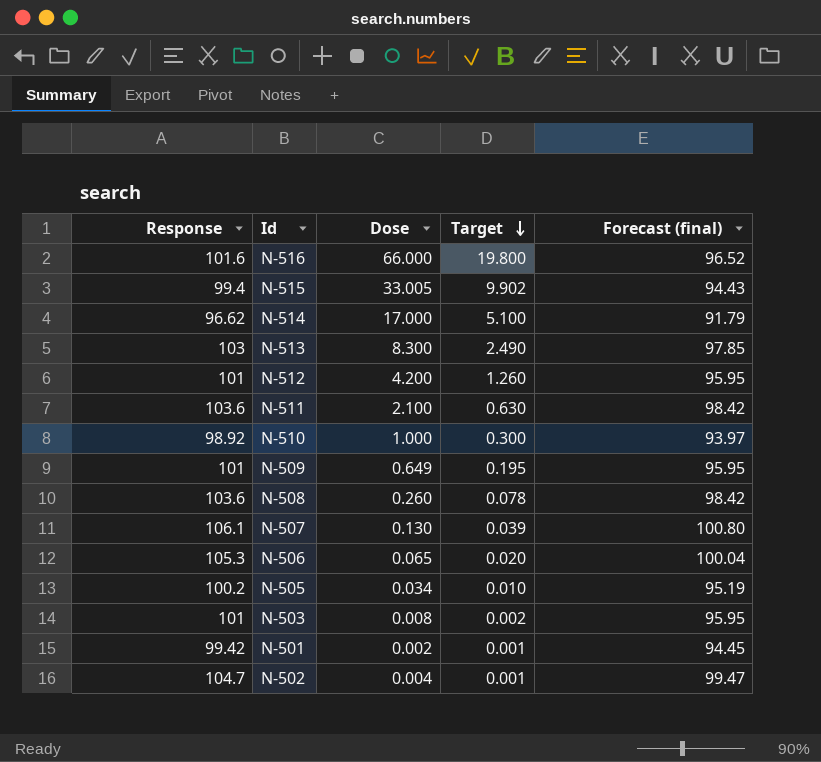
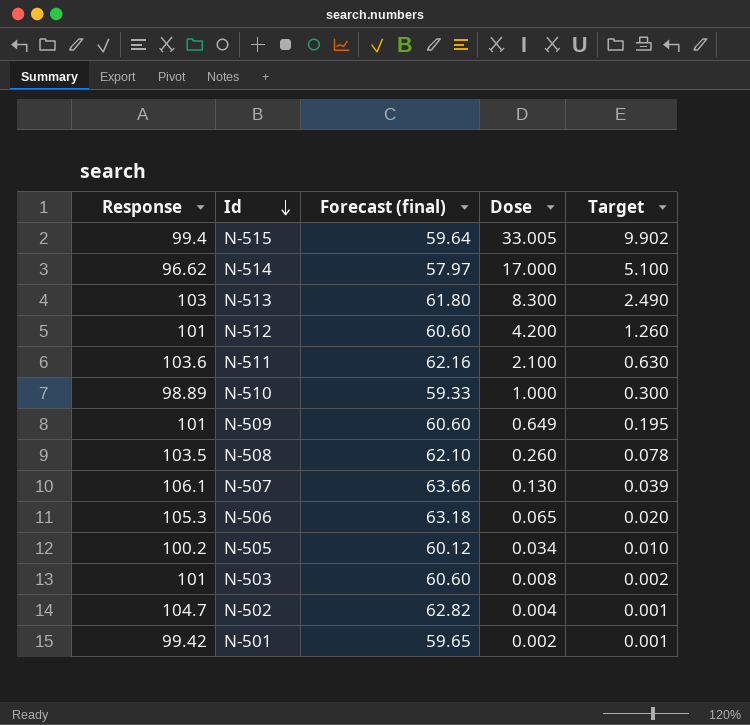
row order: Target descending -> Id descending
column Forecast (final) | formula: [Response] * 0.95 -> [Response] * 0.6
column Forecast (final) | position: 5 -> 3
row N-516: 101.6 | 66.000 | 19.800 | 96.52 -> none
N-510 | Response: 98.92 -> 98.89
N-508 | Response: 103.6 -> 103.5

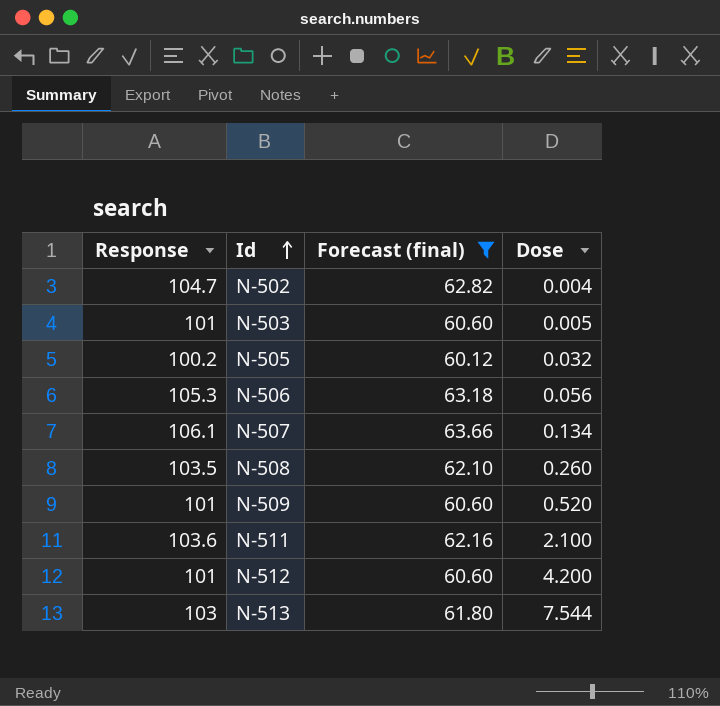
filter: none -> Forecast (final) >= 60.12
row order: Id descending -> Id ascending
column Target | formula: [Dose] * 0.3 -> none
N-503 | Dose: 0.008 -> 0.005
N-505 | Dose: 0.034 -> 0.032
N-506 | Dose: 0.065 -> 0.056
N-507 | Dose: 0.130 -> 0.134
N-509 | Dose: 0.649 -> 0.520
N-513 | Dose: 8.300 -> 7.544

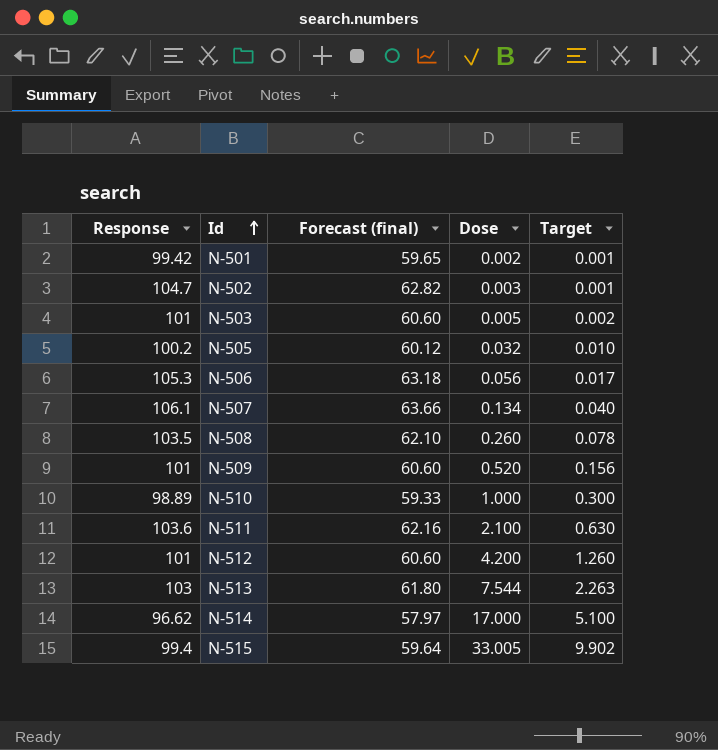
filter: Forecast (final) >= 60.12 -> none
column Target | formula: none -> [Dose] * 0.3
N-502 | Dose: 0.004 -> 0.003

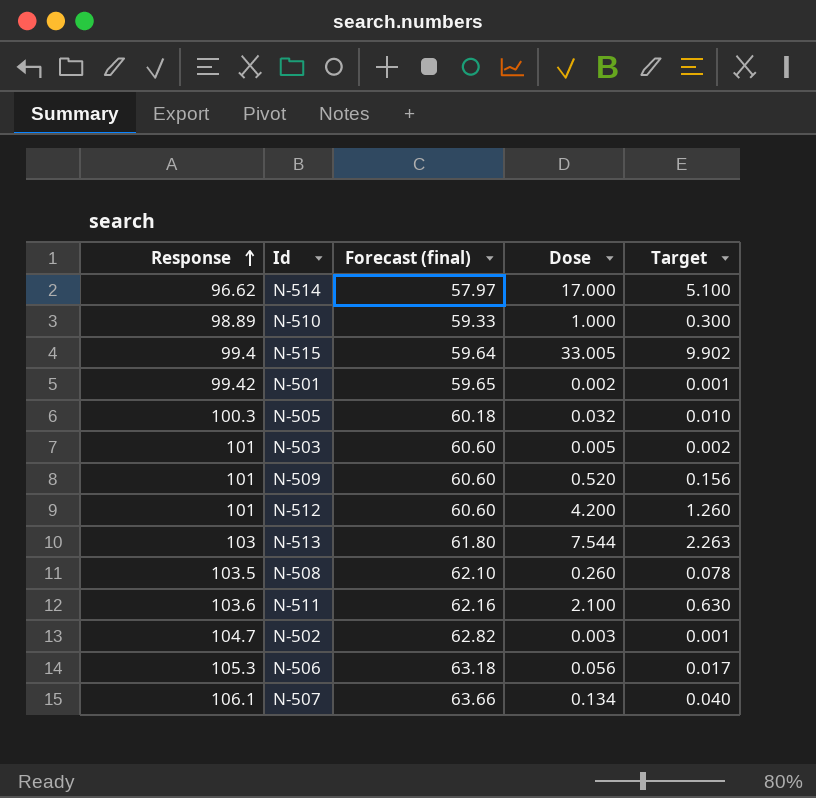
row order: Id ascending -> Response ascending
N-505 | Response: 100.2 -> 100.3
N-505 | Forecast (final): 60.12 -> 60.18

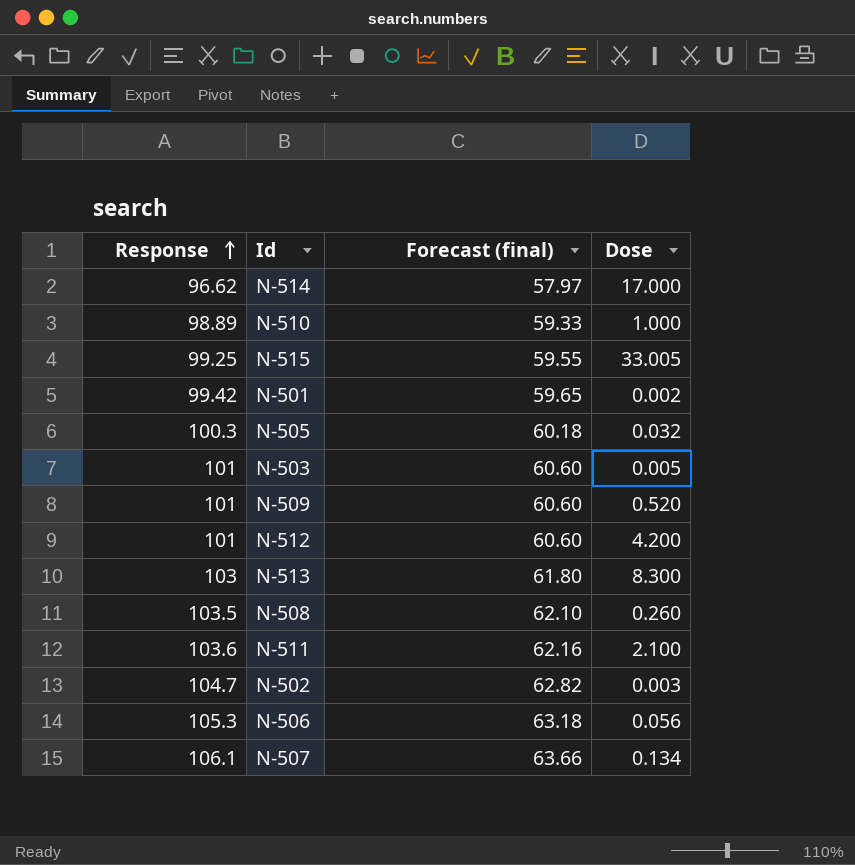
column Target | formula: [Dose] * 0.3 -> none
N-515 | Response: 99.4 -> 99.25
N-515 | Forecast (final): 59.64 -> 59.55
N-513 | Dose: 7.544 -> 8.300

